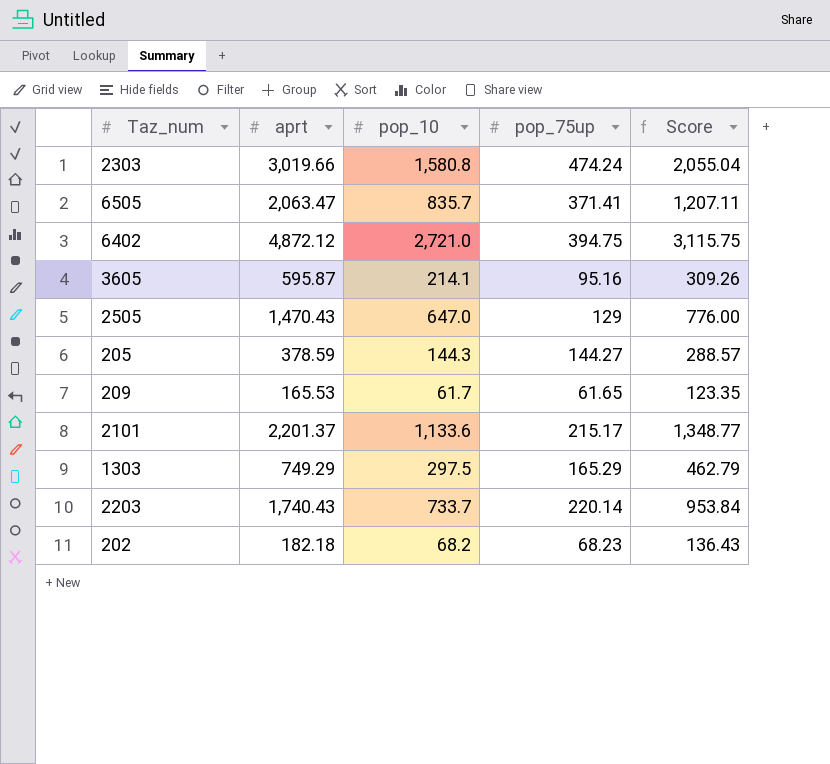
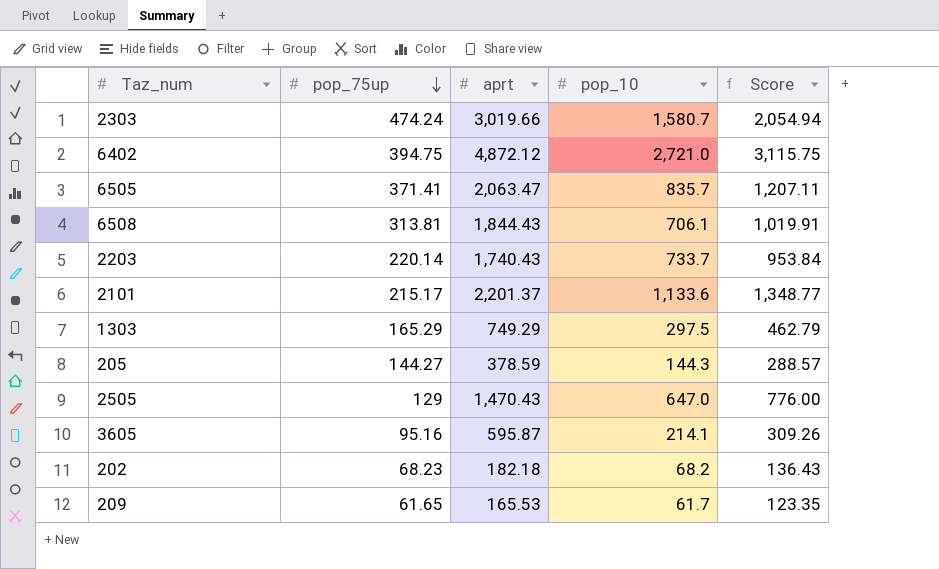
row order: none -> pop_75up descending
column pop_75up | position: 4 -> 2
2303 | pop_10: 1,580.8 -> 1,580.7
2303 | Score: 2,055.04 -> 2,054.94
row 6508: none -> 313.81 | 1,844.43 | 706.1 | 1,019.91

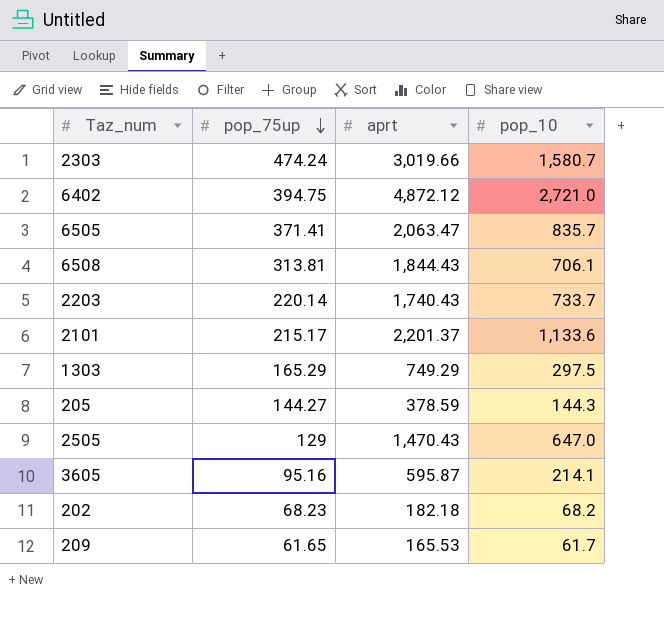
column Score | formula: [pop_75up] + [pop_10] -> none

